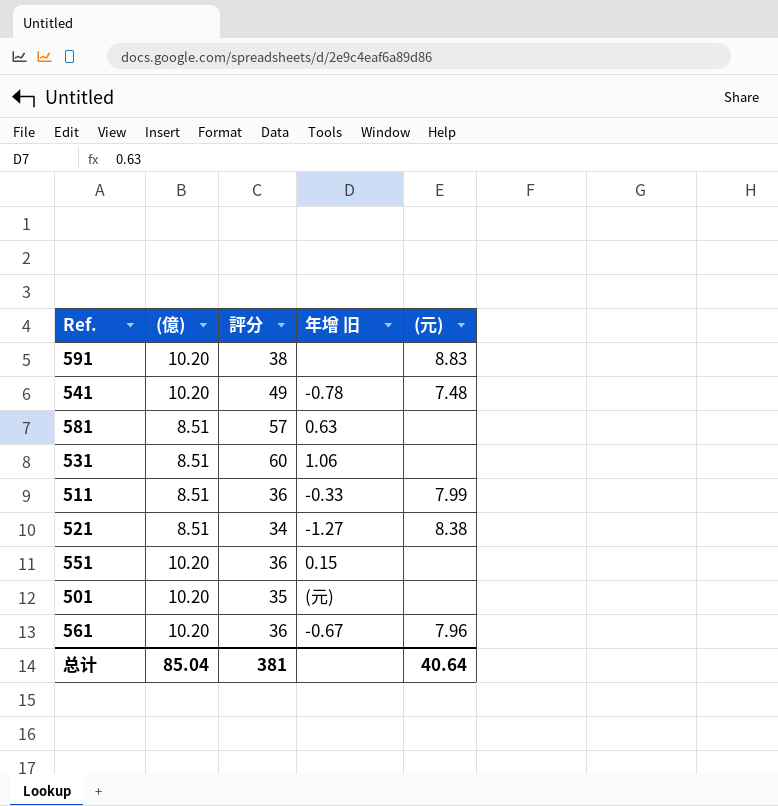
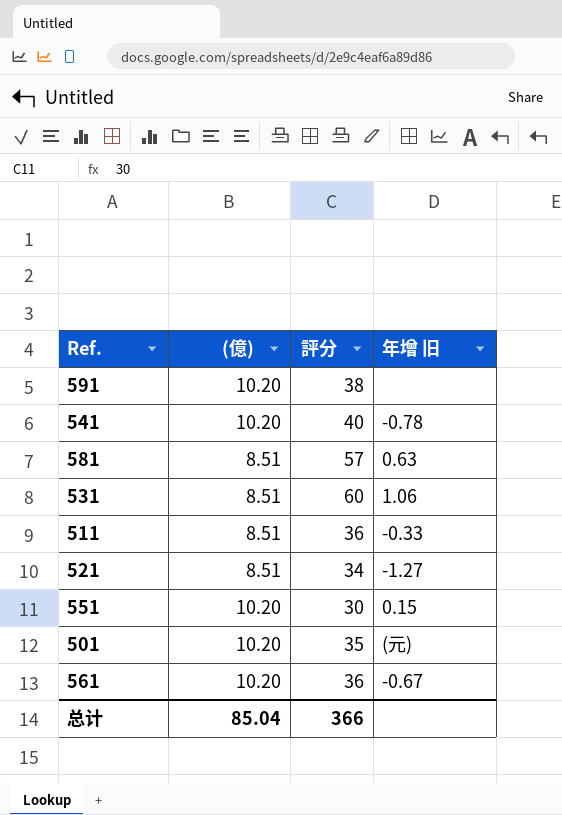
column (元) | position: 5 -> none
541 | 評分: 49 -> 40
551 | 評分: 36 -> 30
总计 | 評分: 381 -> 366

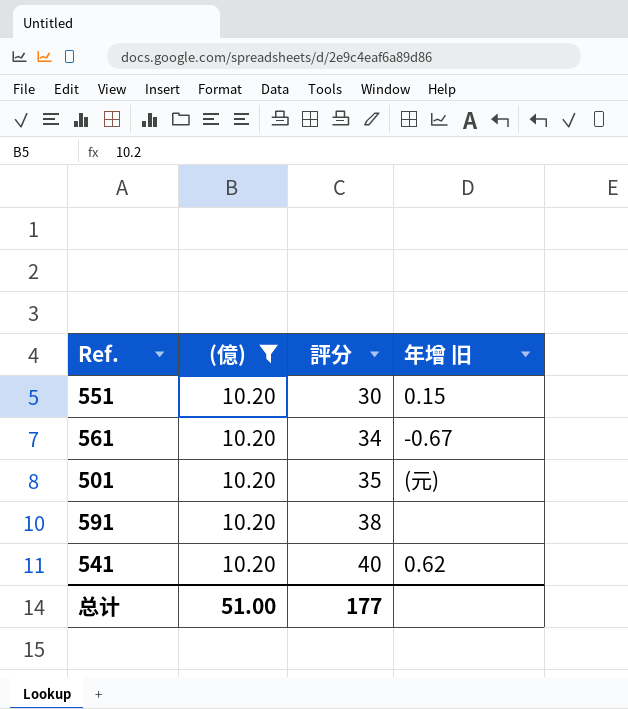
filter: none -> (億) = 10.20
row order: none -> 評分 ascending
561 | 評分: 36 -> 34
541 | 年增 旧: -0.78 -> 0.62
总计 | (億): 85.04 -> 51.00
总计 | 評分: 366 -> 177

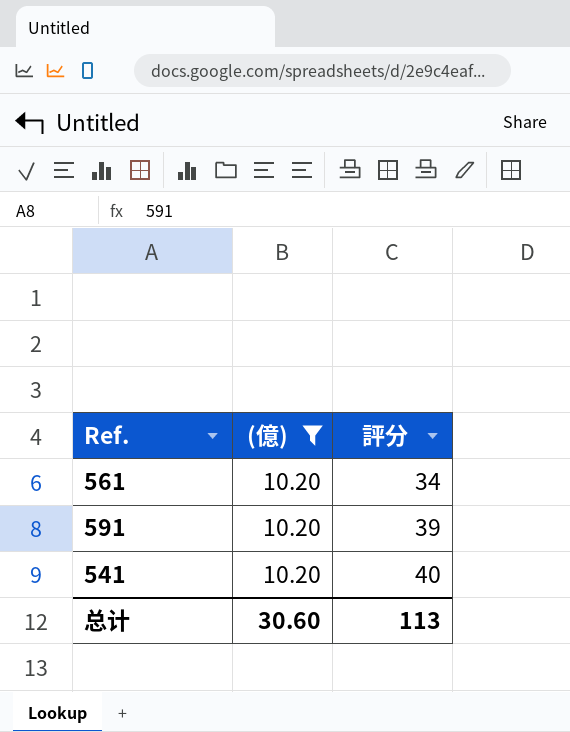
column 年增 旧 | position: 4 -> none
row 551: 10.20 | 30 | 0.15 -> none
row 501: 10.20 | 35 | (元) -> none
591 | 評分: 38 -> 39
总计 | (億): 51.00 -> 30.60
总计 | 評分: 177 -> 113

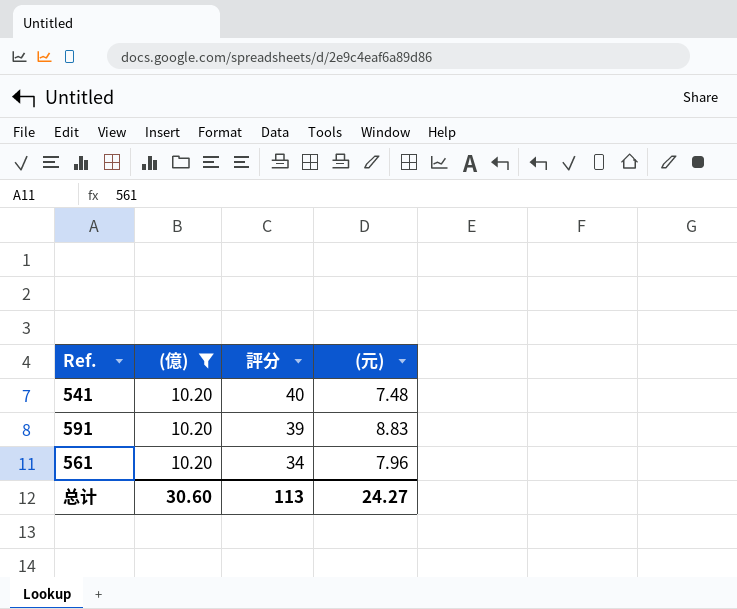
row order: 評分 ascending -> 評分 descending
column (元) | position: none -> 4

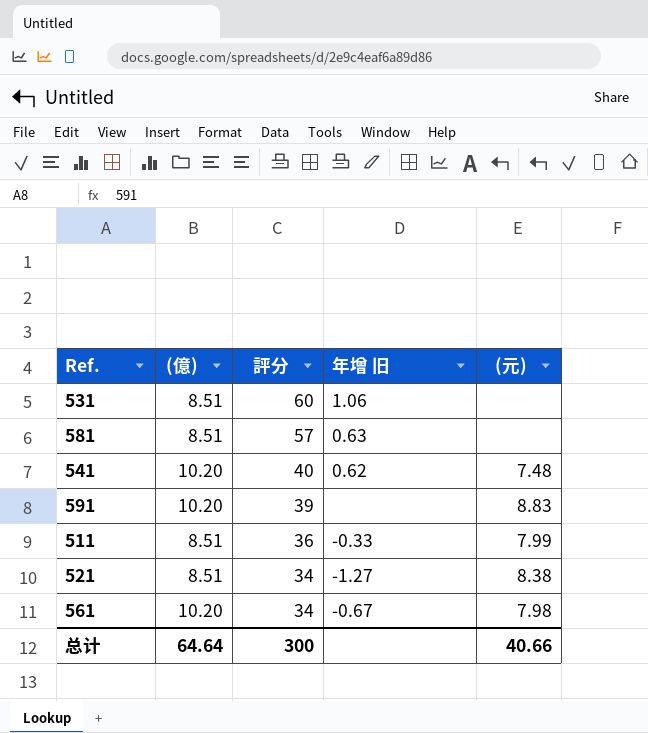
filter: (億) = 10.20 -> none
column 年增 旧 | position: none -> 4
561 | (元): 7.96 -> 7.98
总计 | (億): 30.60 -> 64.64
总计 | 評分: 113 -> 300
总计 | (元): 24.27 -> 40.66

